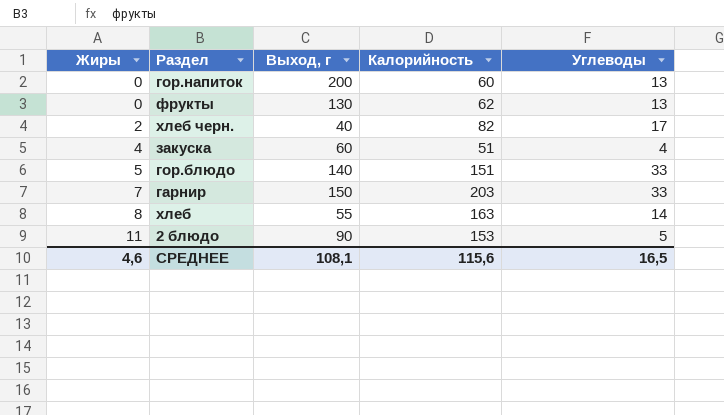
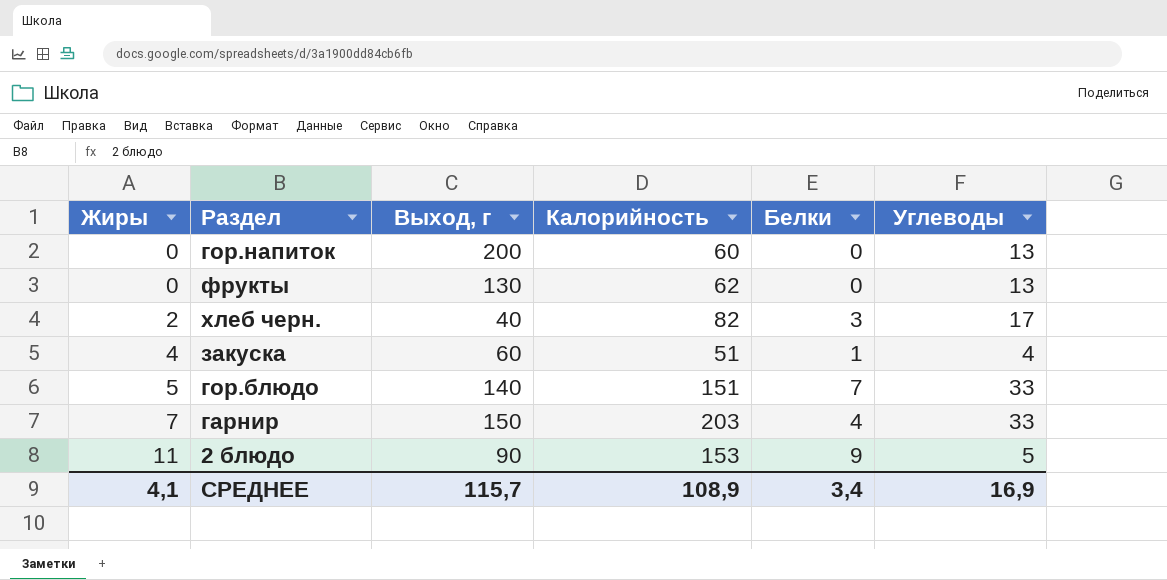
column Белки | position: none -> 5
row хлеб: 8 | 55 | 163 | 14 -> none
СРЕДНЕЕ | Жиры: 4,6 -> 4,1
СРЕДНЕЕ | Выход, г: 108,1 -> 115,7
СРЕДНЕЕ | Калорийность: 115,6 -> 108,9
СРЕДНЕЕ | Углеводы: 16,5 -> 16,9

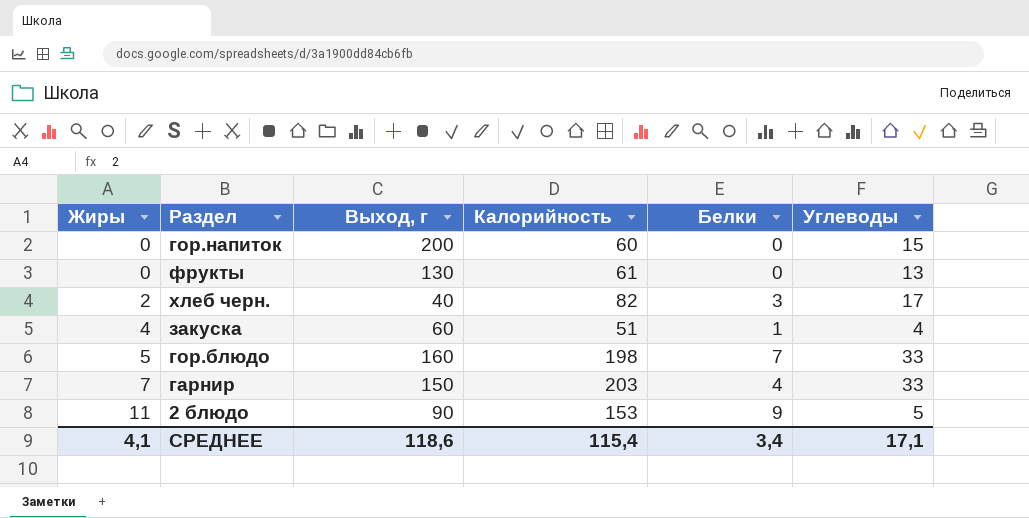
гор.напиток | Углеводы: 13 -> 15
фрукты | Калорийность: 62 -> 61
гор.блюдо | Выход, г: 140 -> 160
гор.блюдо | Калорийность: 151 -> 198
СРЕДНЕЕ | Выход, г: 115,7 -> 118,6
СРЕДНЕЕ | Калорийность: 108,9 -> 115,4
СРЕДНЕЕ | Углеводы: 16,9 -> 17,1

